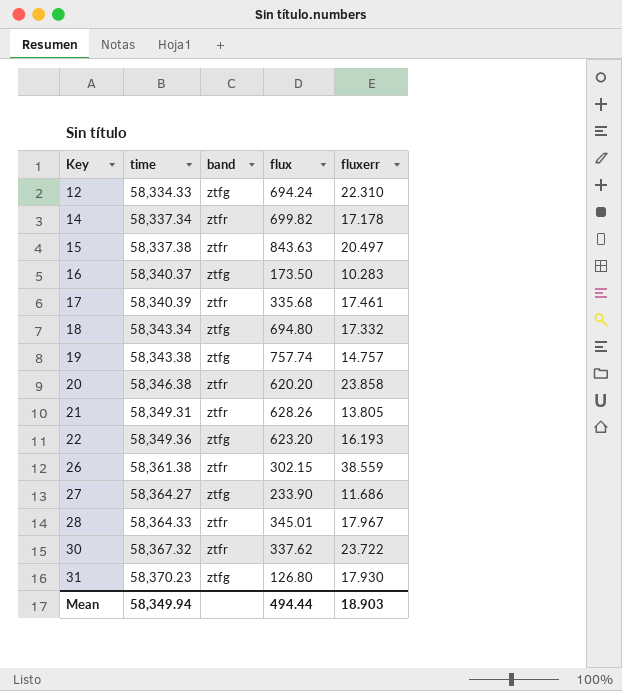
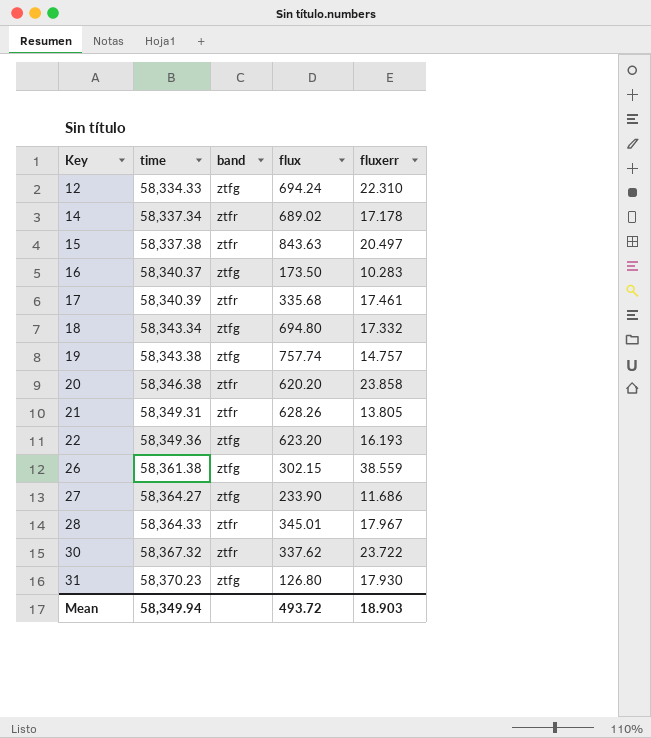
14 | flux: 699.82 -> 689.02
26 | band: ztfr -> ztfg
Mean | flux: 494.44 -> 493.72

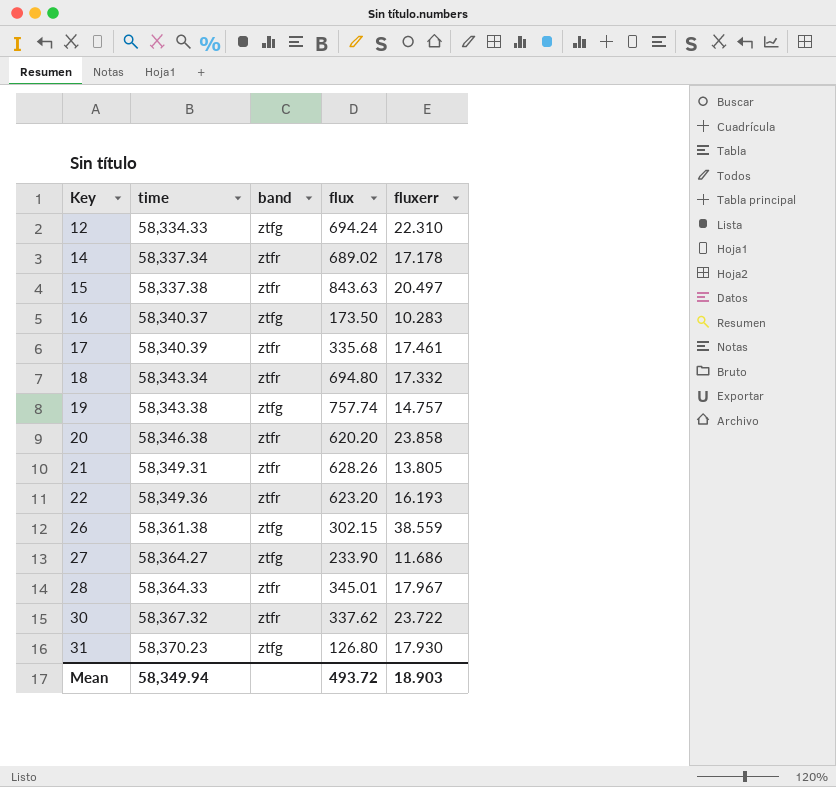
18 | band: ztfg -> ztfr
22 | band: ztfg -> ztfr

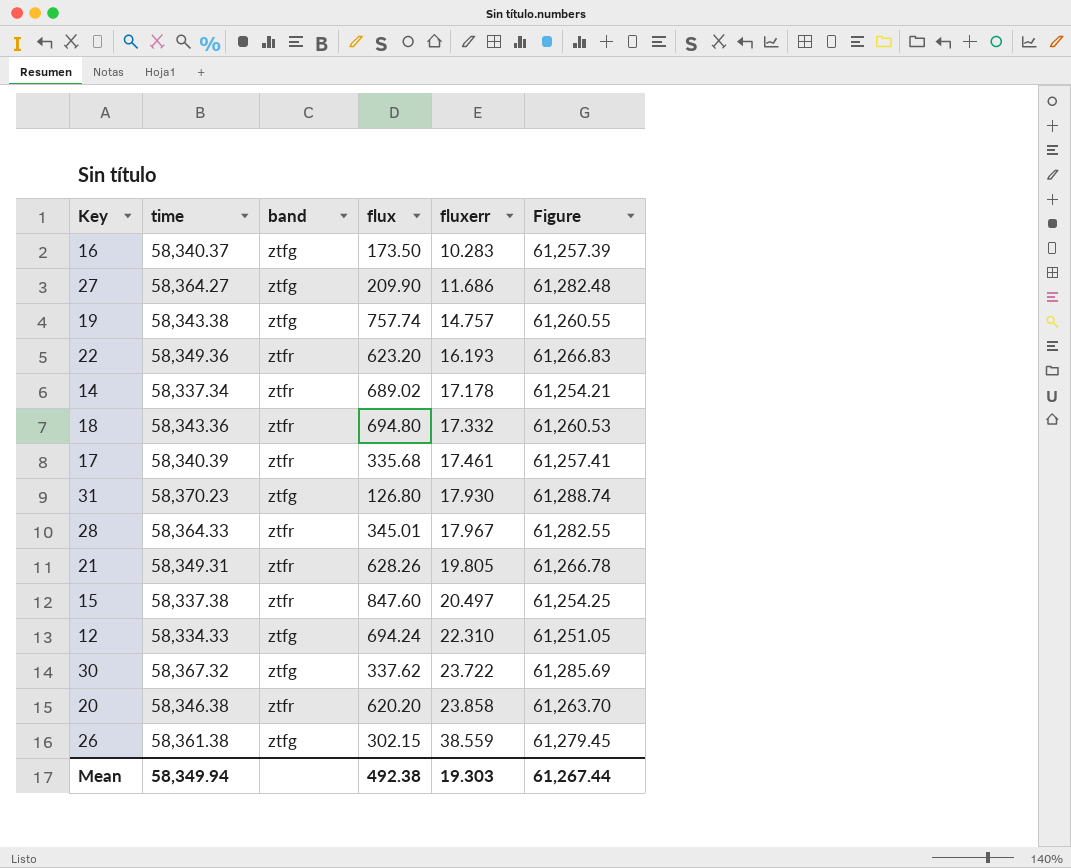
row order: Key ascending -> fluxerr ascending
column Figure | formula: none -> [time] * 1.05
27 | flux: 233.90 -> 209.90
18 | time: 58,343.34 -> 58,343.36
21 | fluxerr: 13.805 -> 19.805
15 | flux: 843.63 -> 847.60
30 | band: ztfr -> ztfg
Mean | flux: 493.72 -> 492.38
Mean | fluxerr: 18.903 -> 19.303

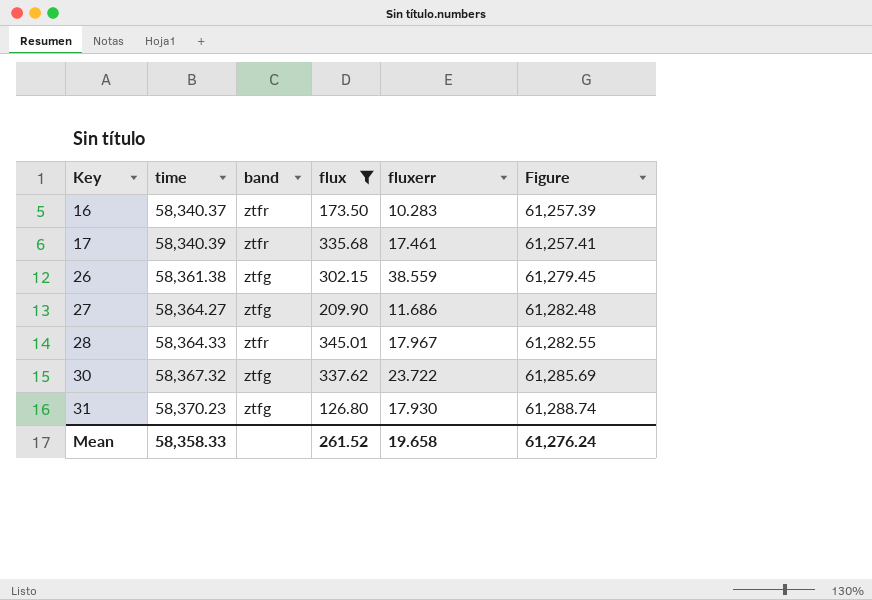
filter: none -> flux <= 345.01
row order: fluxerr ascending -> Key ascending
16 | band: ztfg -> ztfr
Mean | time: 58,349.94 -> 58,358.33
Mean | flux: 492.38 -> 261.52
Mean | fluxerr: 19.303 -> 19.658
Mean | Figure: 61,267.44 -> 61,276.24

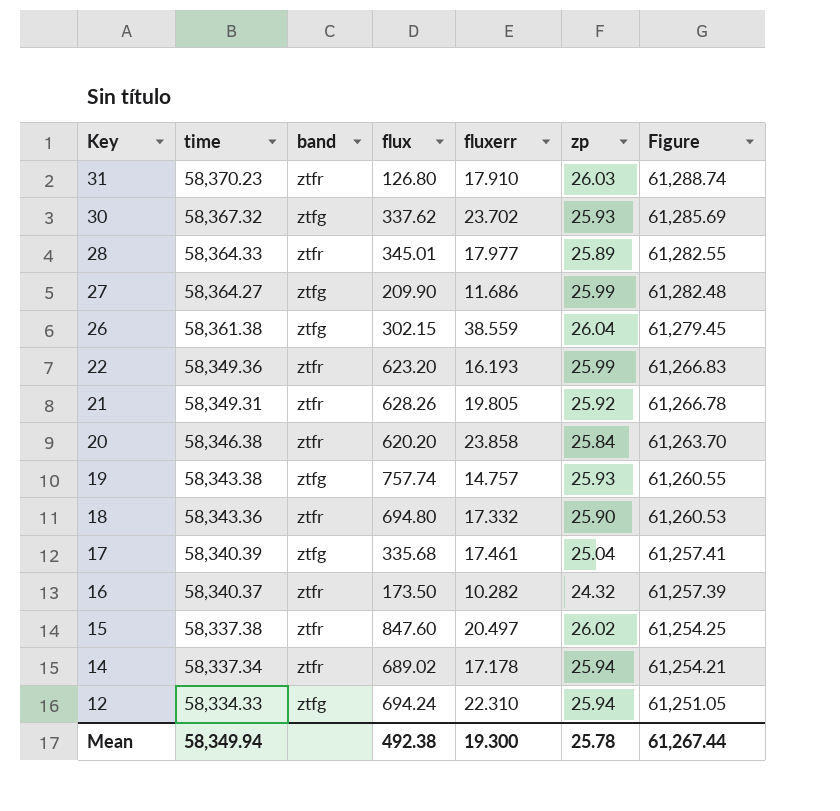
filter: flux <= 345.01 -> none
row order: Key ascending -> Key descending
column zp | position: none -> 6
31 | band: ztfg -> ztfr
31 | fluxerr: 17.930 -> 17.910
30 | fluxerr: 23.722 -> 23.702
28 | fluxerr: 17.967 -> 17.977
17 | band: ztfr -> ztfg
16 | fluxerr: 10.283 -> 10.282
Mean | time: 58,358.33 -> 58,349.94
Mean | flux: 261.52 -> 492.38
Mean | fluxerr: 19.658 -> 19.300
Mean | Figure: 61,276.24 -> 61,267.44

